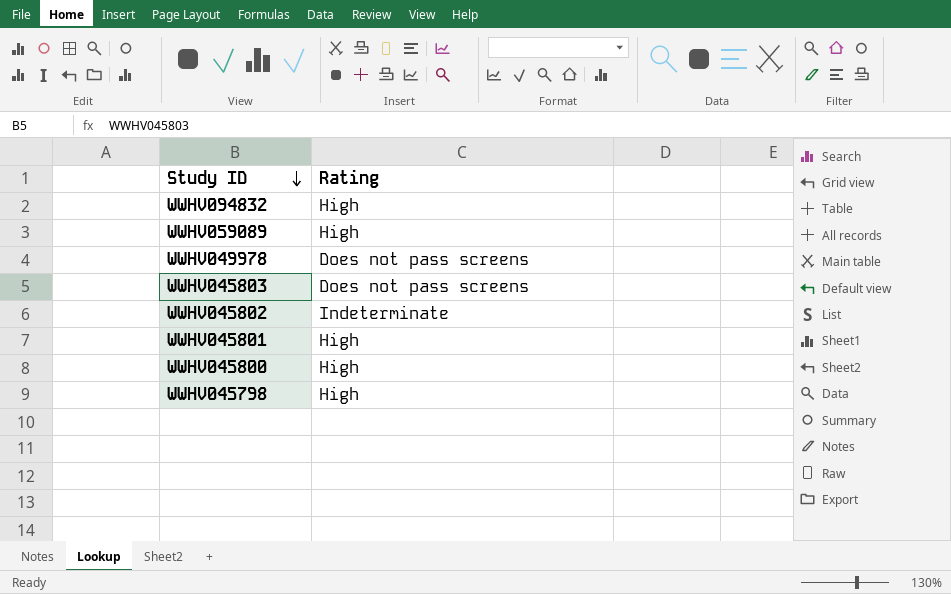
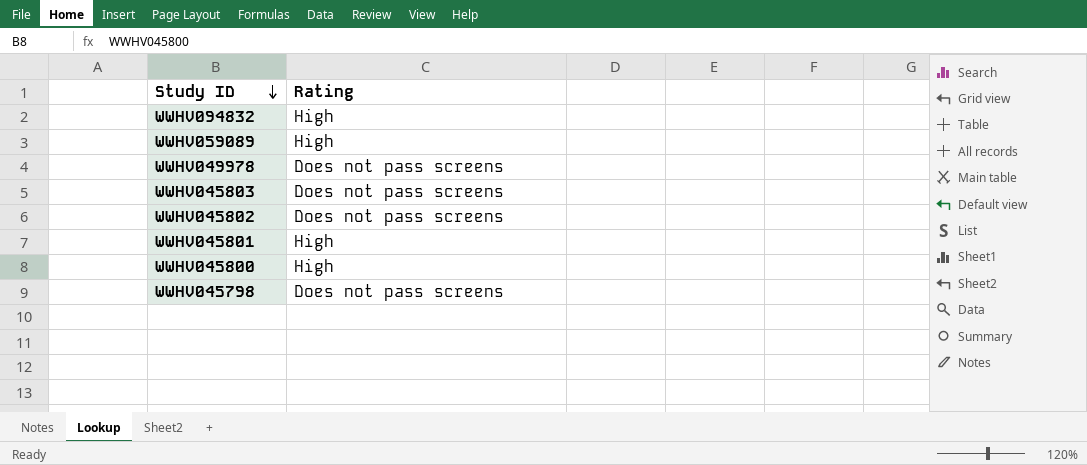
WWHV045802 | Rating: Indeterminate -> Does not pass screens
WWHV045798 | Rating: High -> Does not pass screens

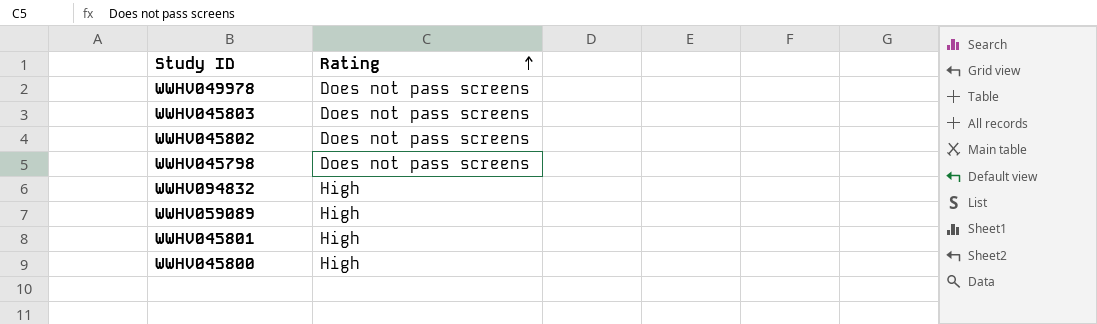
row order: Study ID descending -> Rating ascending

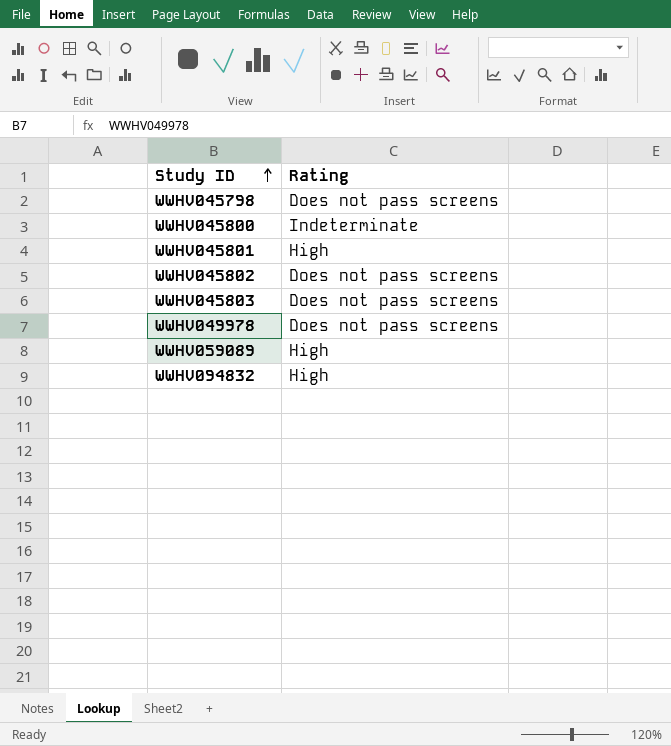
row order: Rating ascending -> Study ID ascending
WWHV045800 | Rating: High -> Indeterminate

